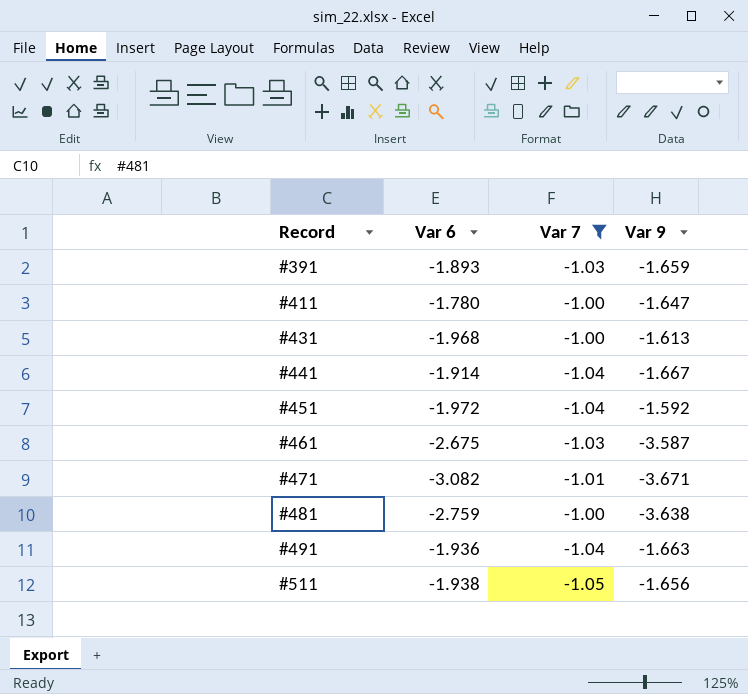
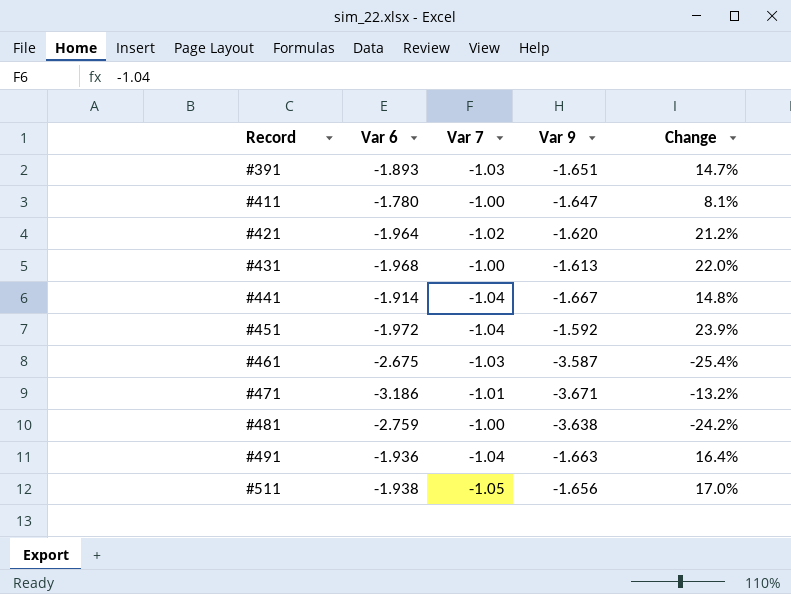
filter: Var 7 != -1.02 -> none
column Change | formula: none -> ([Var 6] - [Var 9]) / [Var 9]
#391 | Var 9: -1.659 -> -1.651
#471 | Var 6: -3.082 -> -3.186

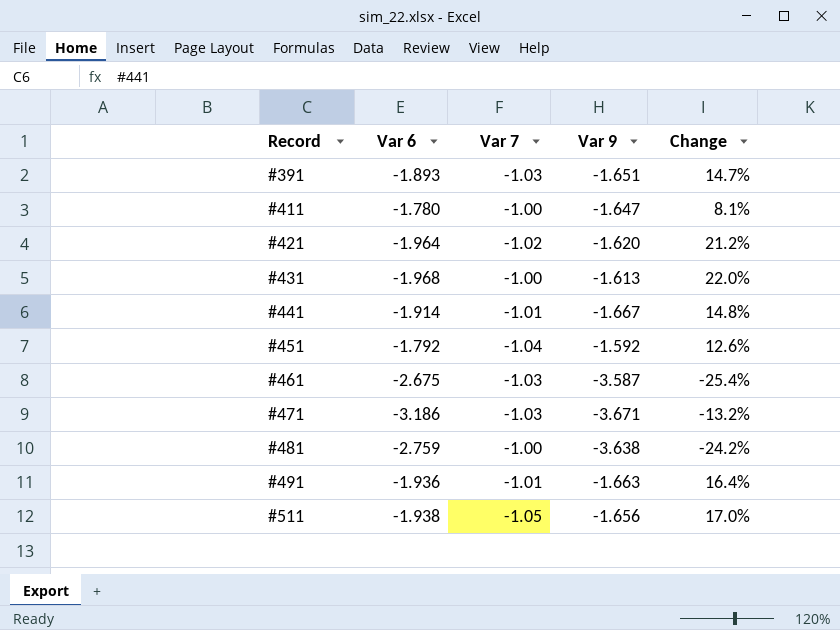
#441 | Var 7: -1.04 -> -1.01
#451 | Var 6: -1.972 -> -1.792
#451 | Change: 23.9% -> 12.6%
#471 | Var 7: -1.01 -> -1.03
#491 | Var 7: -1.04 -> -1.01

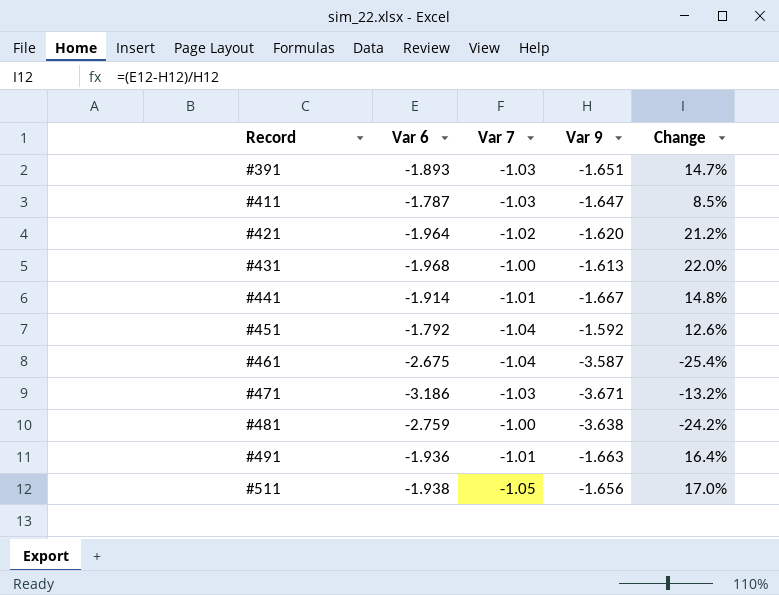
#411 | Var 6: -1.780 -> -1.787
#411 | Var 7: -1.00 -> -1.03
#411 | Change: 8.1% -> 8.5%
#461 | Var 7: -1.03 -> -1.04

